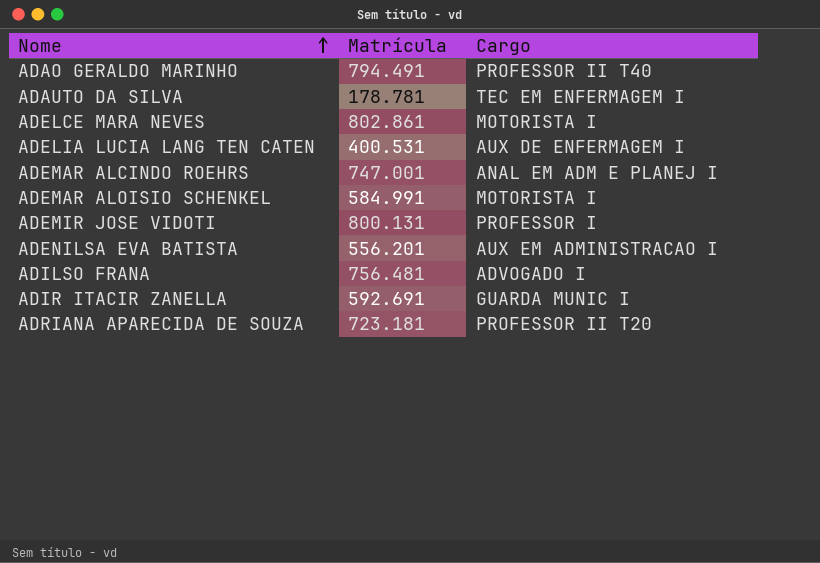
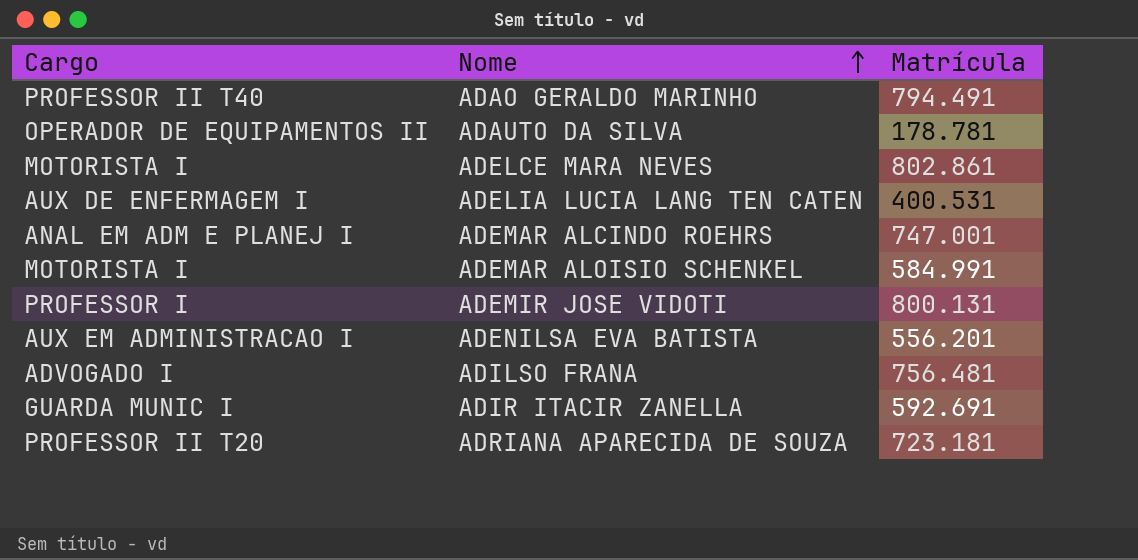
column Cargo | position: 3 -> 1
ADAUTO DA SILVA | Cargo: TEC EM ENFERMAGEM I -> OPERADOR DE EQUIPAMENTOS II

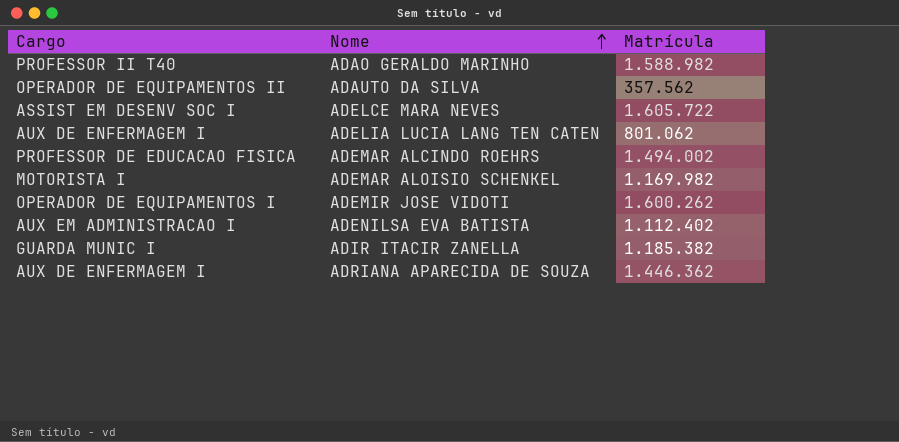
row ADILSO FRANA: ADVOGADO I | 756.481 -> none
ADAO GERALDO MARINHO | Matrícula: 794.491 -> 1.588.982
ADAUTO DA SILVA | Matrícula: 178.781 -> 357.562
ADELCE MARA NEVES | Cargo: MOTORISTA I -> ASSIST EM DESENV SOC I
ADELCE MARA NEVES | Matrícula: 802.861 -> 1.605.722
ADELIA LUCIA LANG TEN CATEN | Matrícula: 400.531 -> 801.062
ADEMAR ALCINDO ROEHRS | Cargo: ANAL EM ADM E PLANEJ I -> PROFESSOR DE EDUCACAO FISICA
ADEMAR ALCINDO ROEHRS | Matrícula: 747.001 -> 1.494.002
ADEMAR ALOISIO SCHENKEL | Matrícula: 584.991 -> 1.169.982
ADEMIR JOSE VIDOTI | Cargo: PROFESSOR I -> OPERADOR DE EQUIPAMENTOS I
ADEMIR JOSE VIDOTI | Matrícula: 800.131 -> 1.600.262
ADENILSA EVA BATISTA | Matrícula: 556.201 -> 1.112.402
ADIR ITACIR ZANELLA | Matrícula: 592.691 -> 1.185.382
ADRIANA APARECIDA DE SOUZA | Cargo: PROFESSOR II T20 -> AUX DE ENFERMAGEM I
ADRIANA APARECIDA DE SOUZA | Matrícula: 723.181 -> 1.446.362

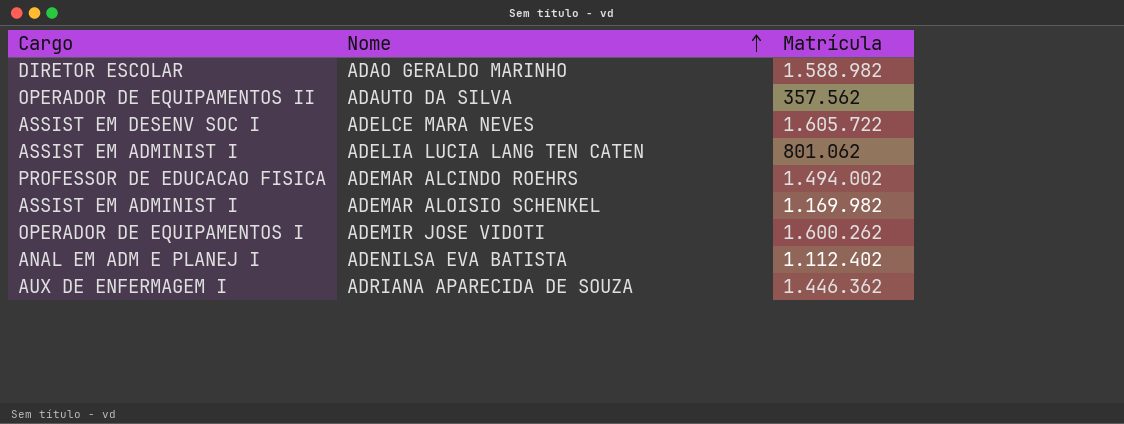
row ADIR ITACIR ZANELLA: GUARDA MUNIC I | 1.185.382 -> none
ADAO GERALDO MARINHO | Cargo: PROFESSOR II T40 -> DIRETOR ESCOLAR
ADELIA LUCIA LANG TEN CATEN | Cargo: AUX DE ENFERMAGEM I -> ASSIST EM ADMINIST I
ADEMAR ALOISIO SCHENKEL | Cargo: MOTORISTA I -> ASSIST EM ADMINIST I
ADENILSA EVA BATISTA | Cargo: AUX EM ADMINISTRACAO I -> ANAL EM ADM E PLANEJ I

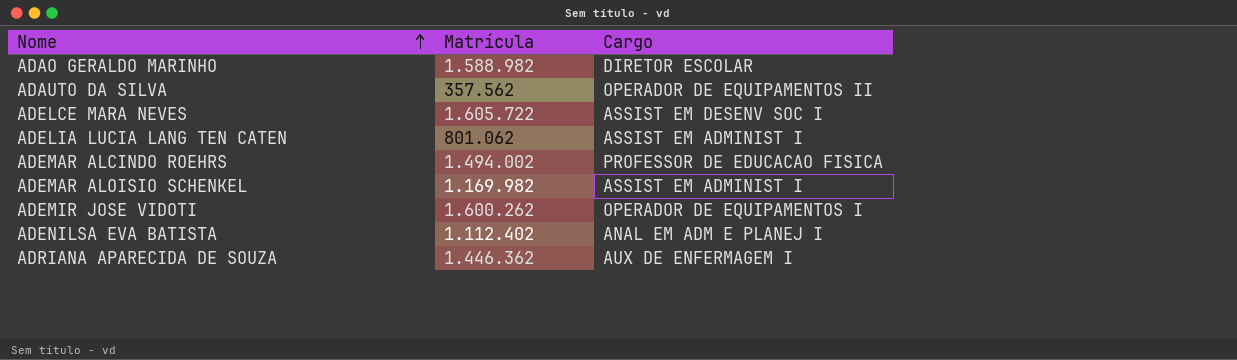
column Cargo | position: 1 -> 3

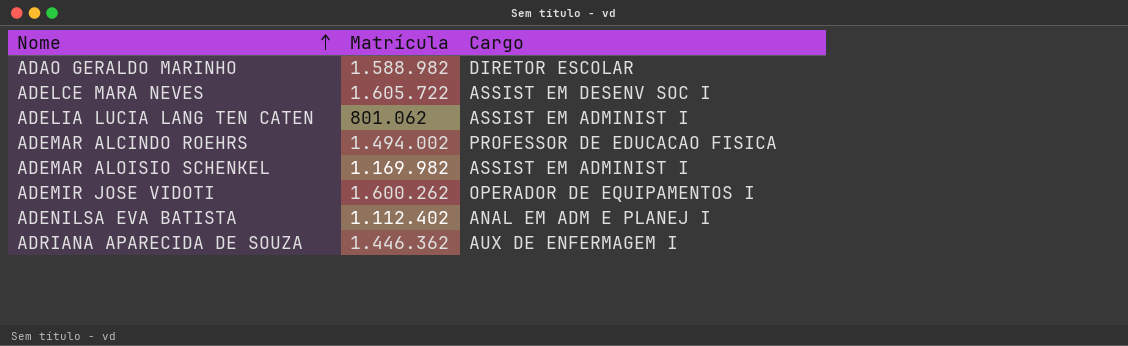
row ADAUTO DA SILVA: 357.562 | OPERADOR DE EQUIPAMENTOS II -> none

